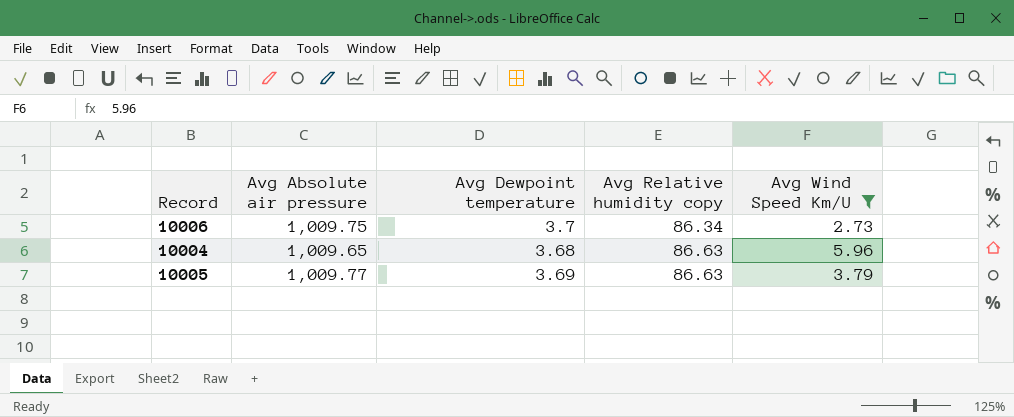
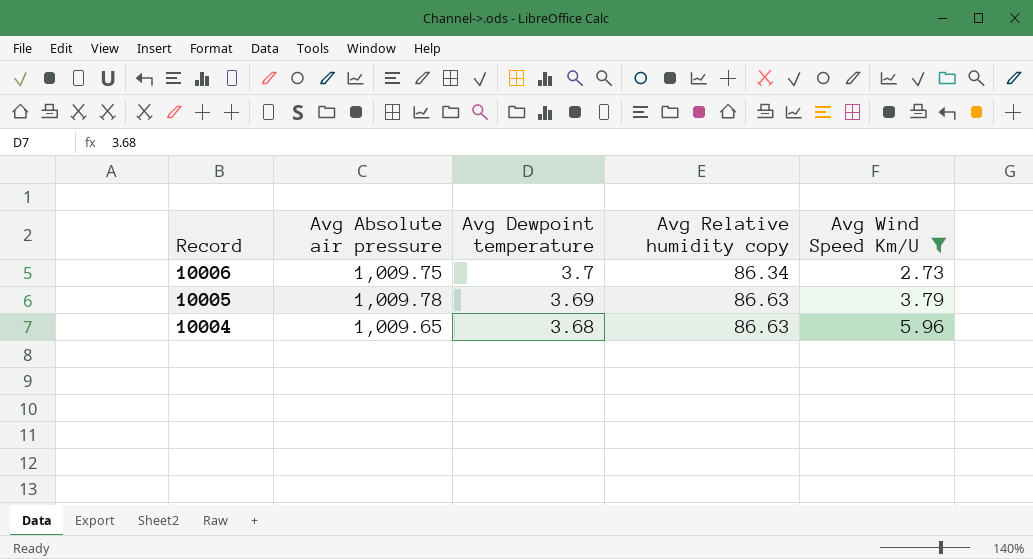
row order: Avg Relative humidity copy ascending -> Record descending
10005 | Avg Absolute air pressure: 1,009.77 -> 1,009.78

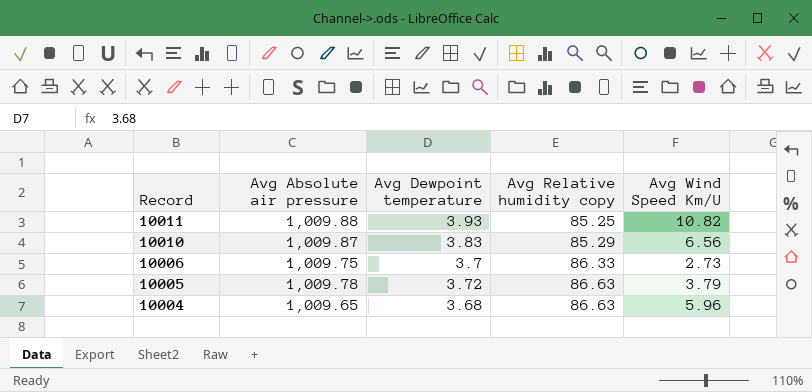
filter: Avg Wind Speed Km/U <= 5.96 -> none
10006 | Avg Relative humidity copy: 86.34 -> 86.33
10005 | Avg Dewpoint temperature: 3.69 -> 3.72

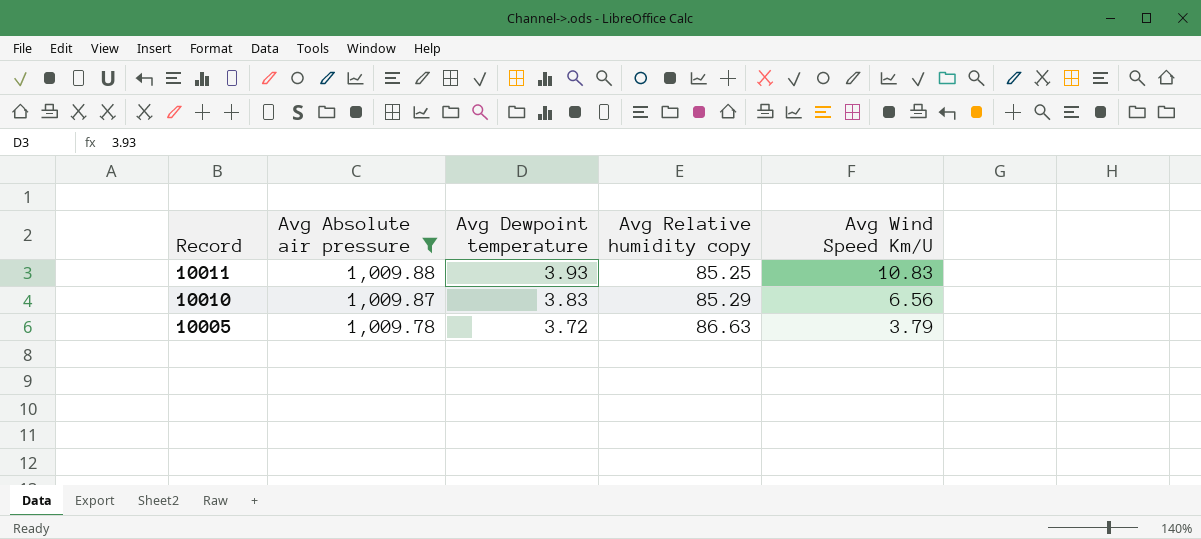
filter: none -> Avg Absolute air pressure >= 1,009.78
10011 | Avg Wind Speed Km/U: 10.82 -> 10.83

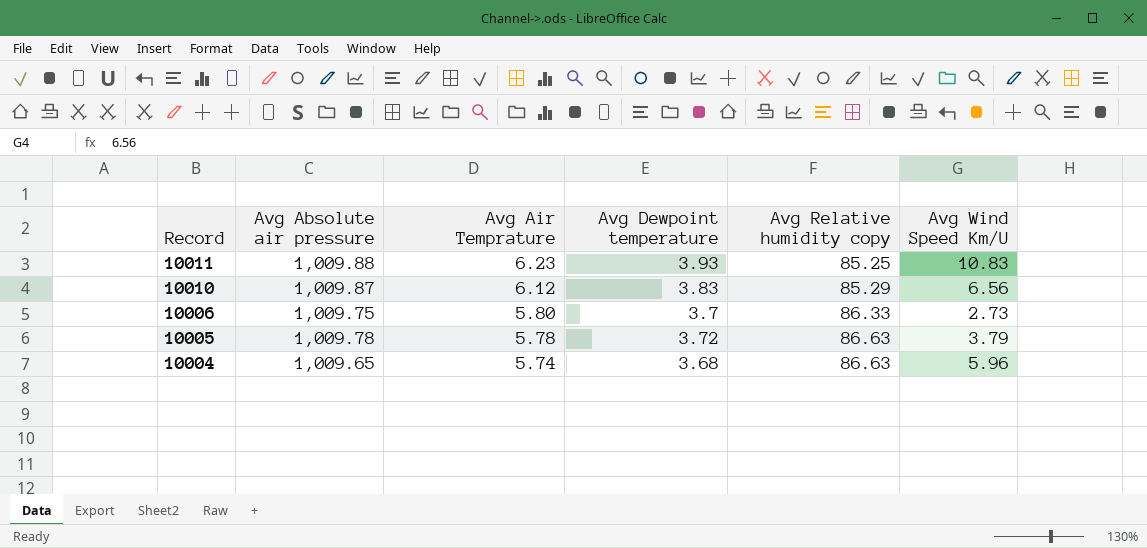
filter: Avg Absolute air pressure >= 1,009.78 -> none
column Avg Air Temprature | position: none -> 3

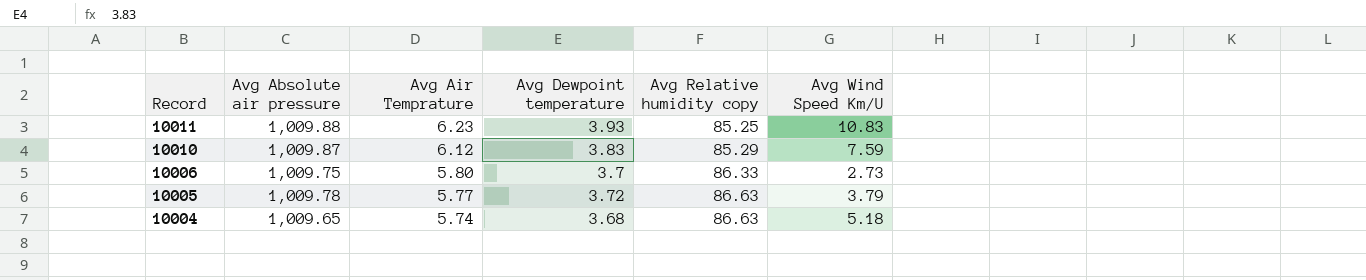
10010 | Avg Wind Speed Km/U: 6.56 -> 7.59
10005 | Avg Air Temprature: 5.78 -> 5.77
10004 | Avg Wind Speed Km/U: 5.96 -> 5.18

